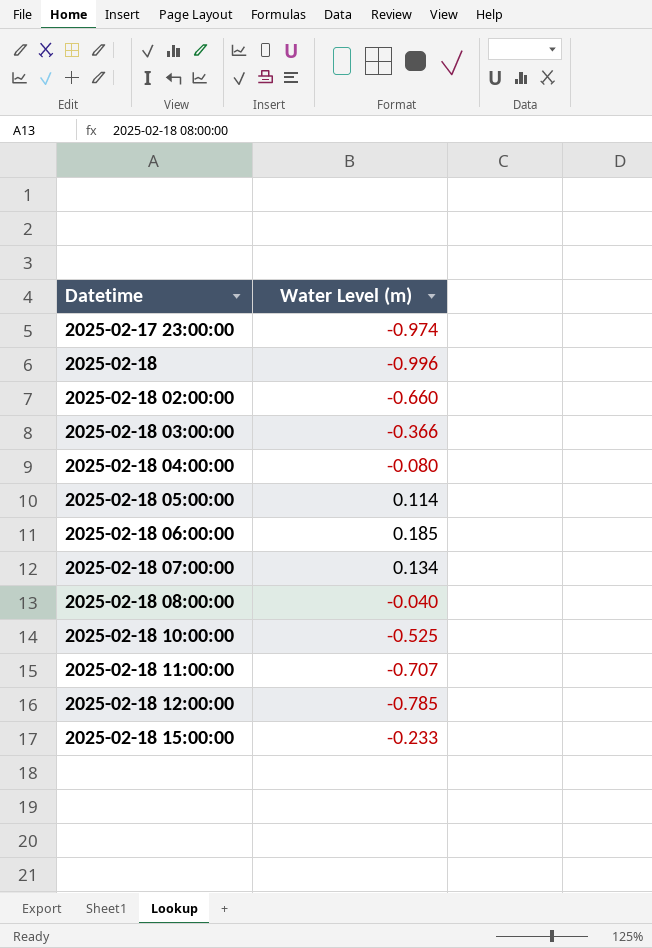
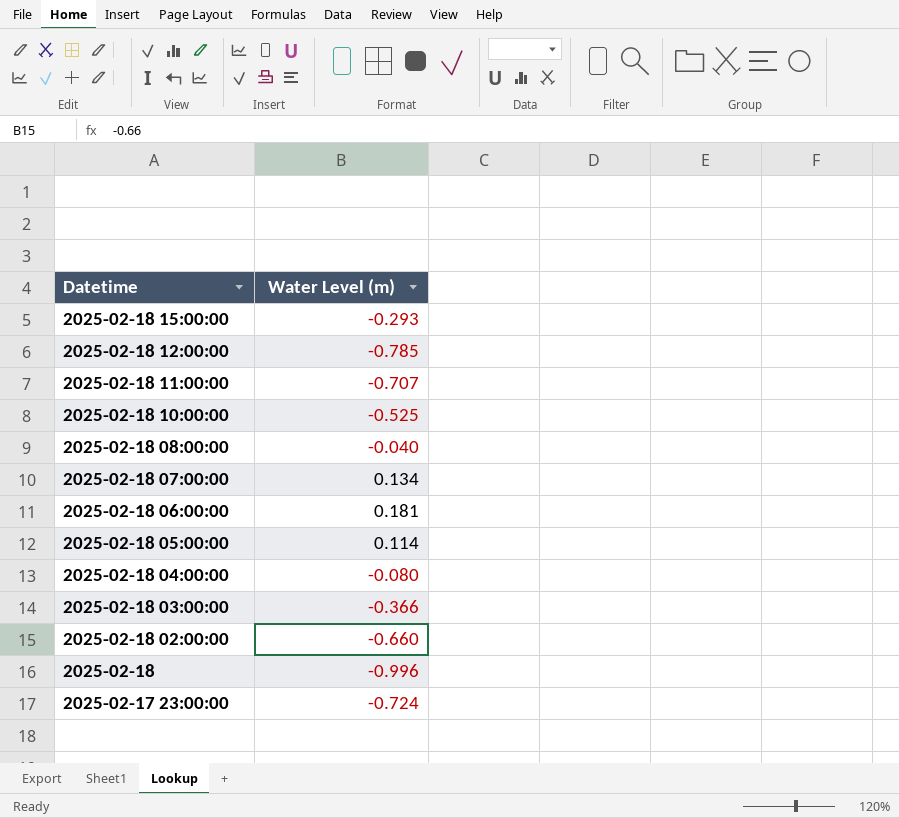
row order: Datetime ascending -> Datetime descending
2025-02-18 15:00:00 | Water Level (m): -0.233 -> -0.293
2025-02-18 06:00:00 | Water Level (m): 0.185 -> 0.181
2025-02-17 23:00:00 | Water Level (m): -0.974 -> -0.724

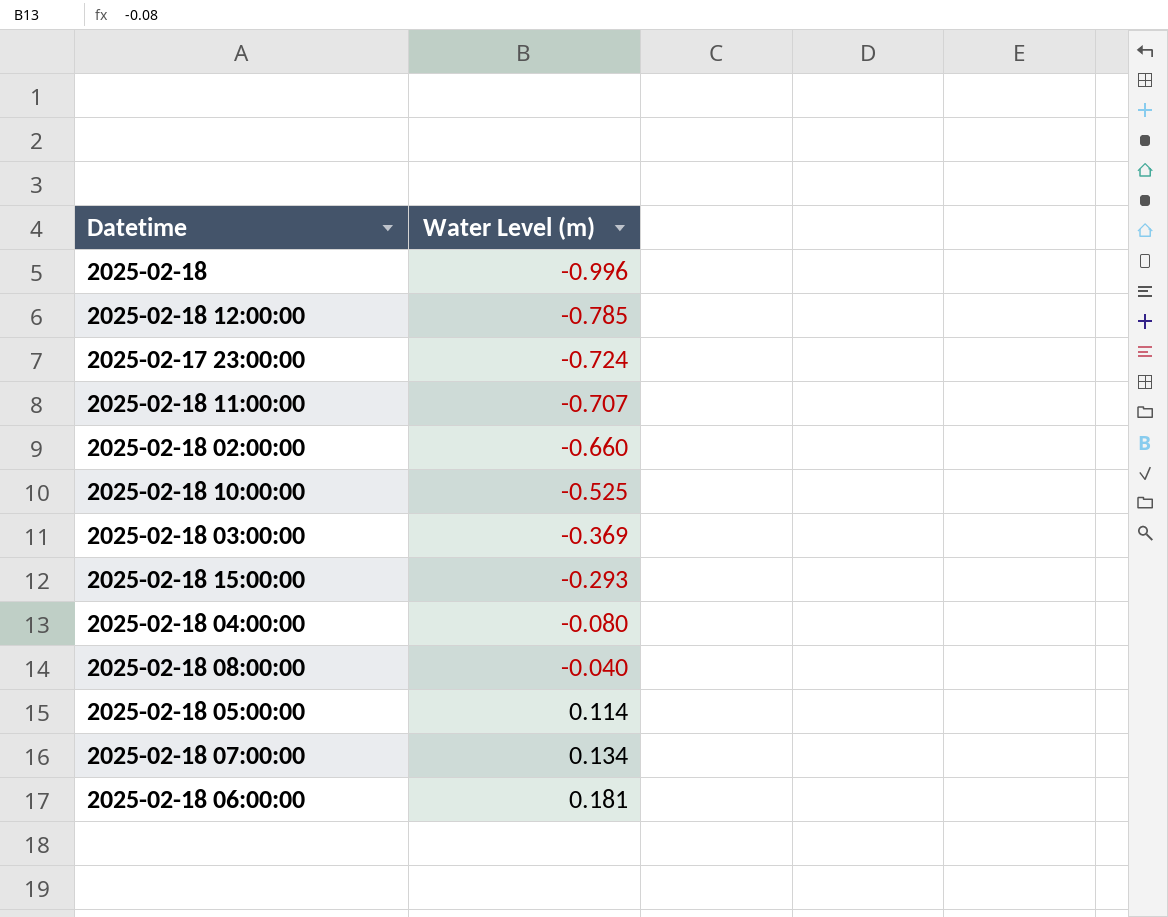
row order: Datetime descending -> Water Level (m) ascending
2025-02-18 03:00:00 | Water Level (m): -0.366 -> -0.369

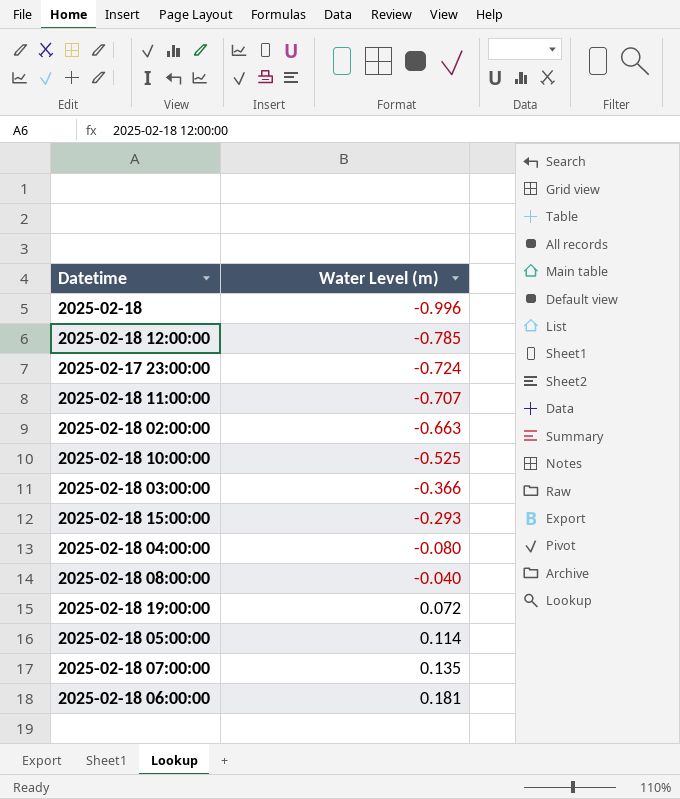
2025-02-18 02:00:00 | Water Level (m): -0.660 -> -0.663
2025-02-18 03:00:00 | Water Level (m): -0.369 -> -0.366
row 2025-02-18 19:00:00: none -> 0.072
2025-02-18 07:00:00 | Water Level (m): 0.134 -> 0.135

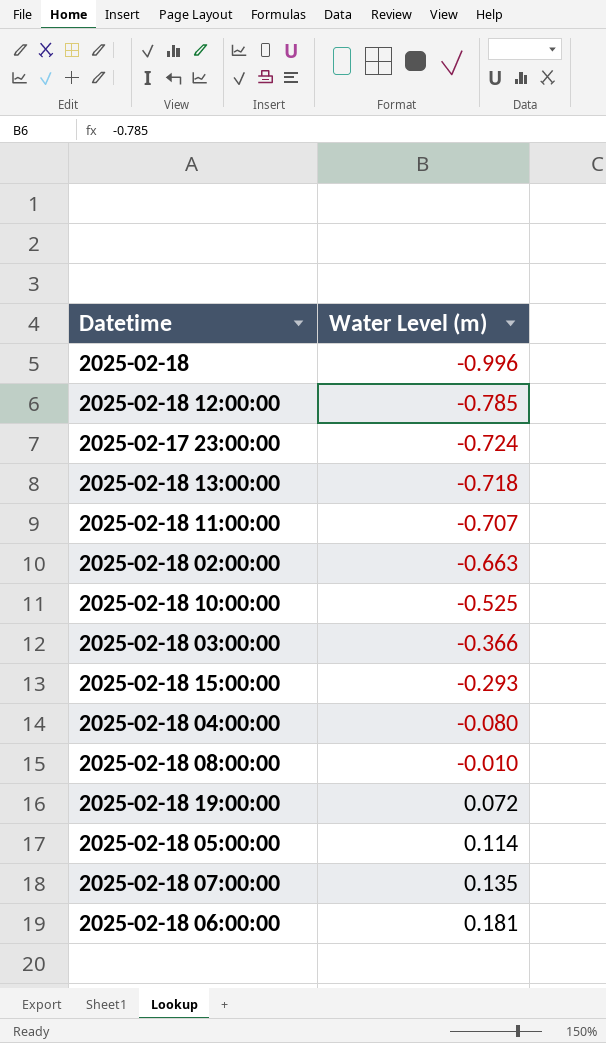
row 2025-02-18 13:00:00: none -> -0.718
2025-02-18 08:00:00 | Water Level (m): -0.040 -> -0.010

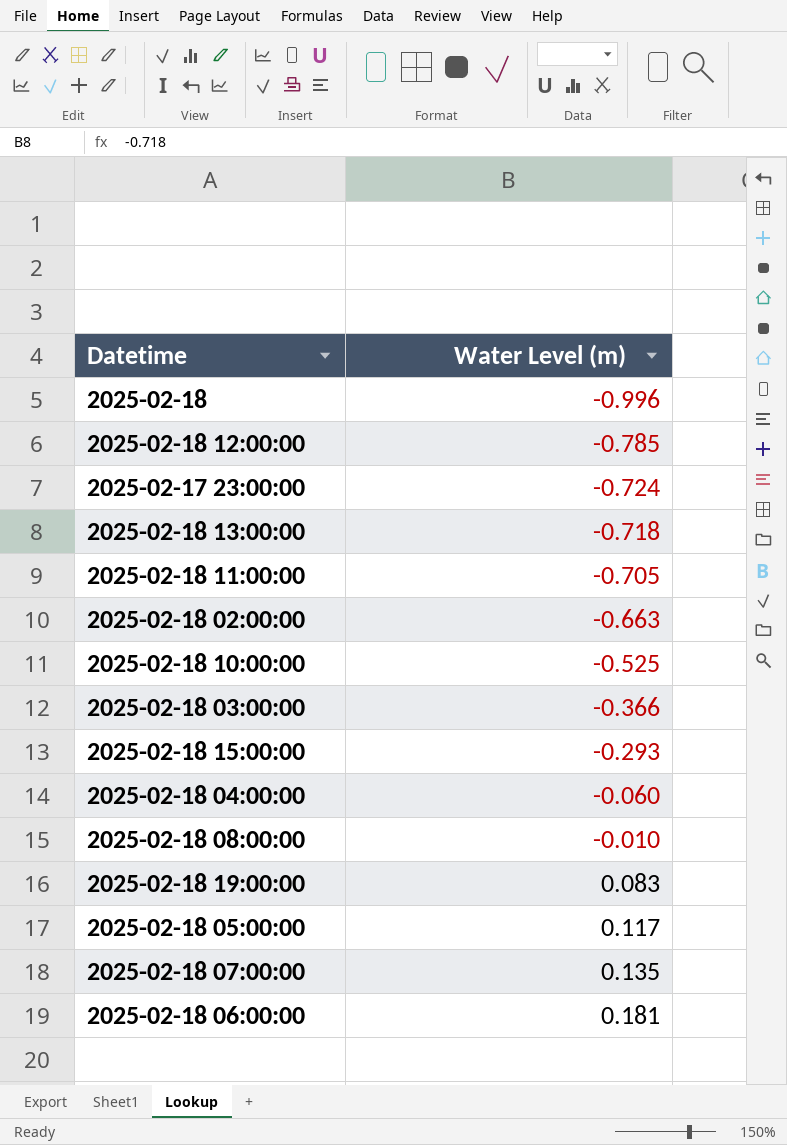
2025-02-18 11:00:00 | Water Level (m): -0.707 -> -0.705
2025-02-18 04:00:00 | Water Level (m): -0.080 -> -0.060
2025-02-18 19:00:00 | Water Level (m): 0.072 -> 0.083
2025-02-18 05:00:00 | Water Level (m): 0.114 -> 0.117

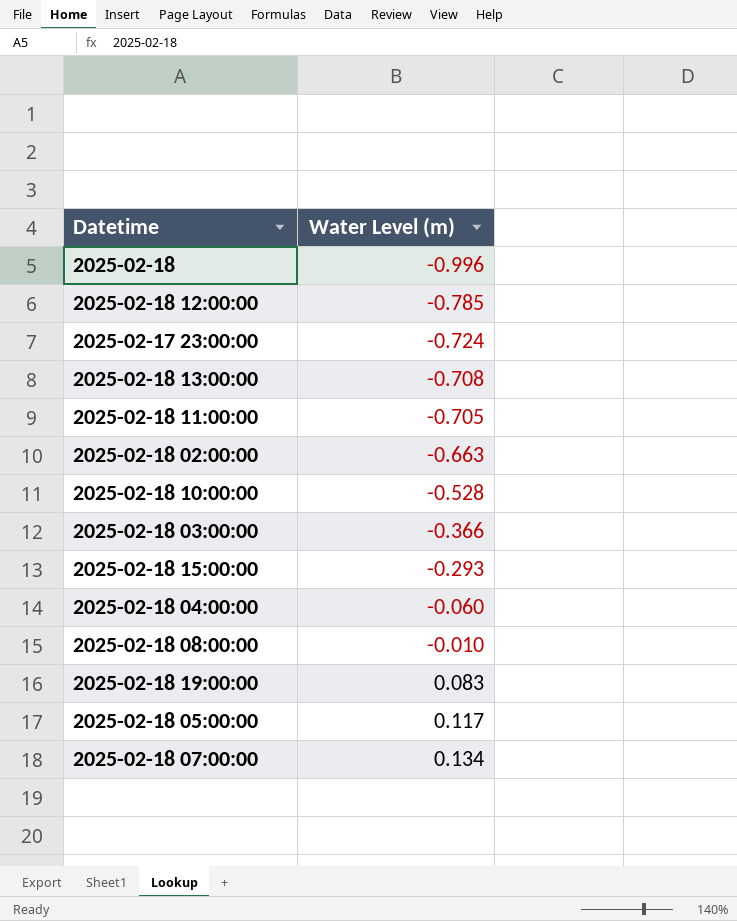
row 2025-02-18 06:00:00: 0.181 -> none
2025-02-18 13:00:00 | Water Level (m): -0.718 -> -0.708
2025-02-18 10:00:00 | Water Level (m): -0.525 -> -0.528
2025-02-18 07:00:00 | Water Level (m): 0.135 -> 0.134

